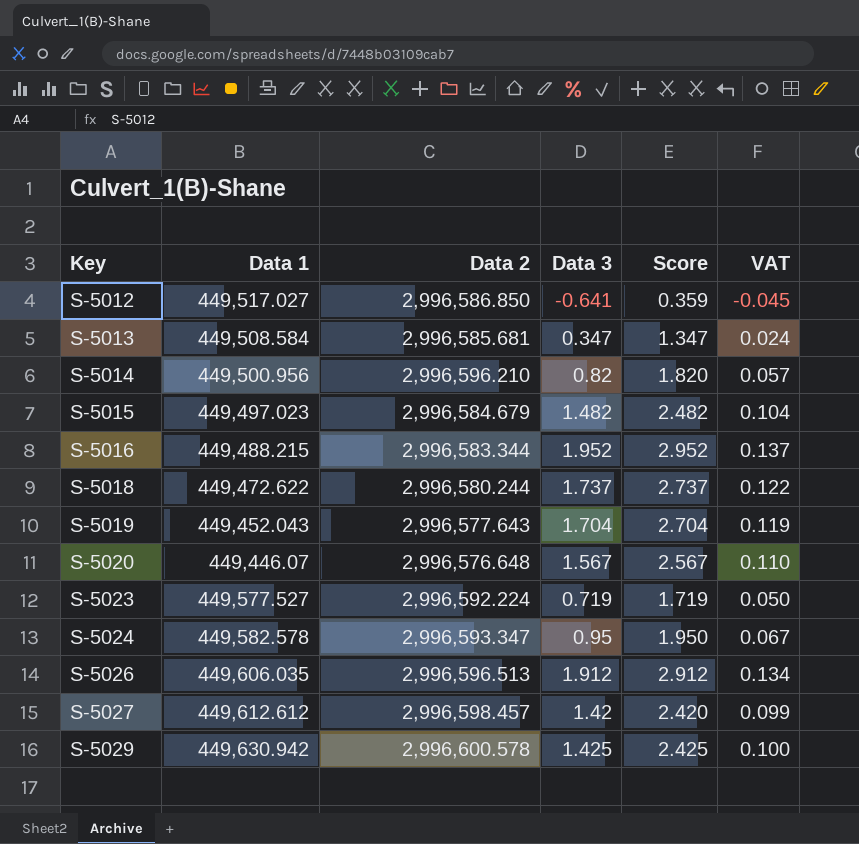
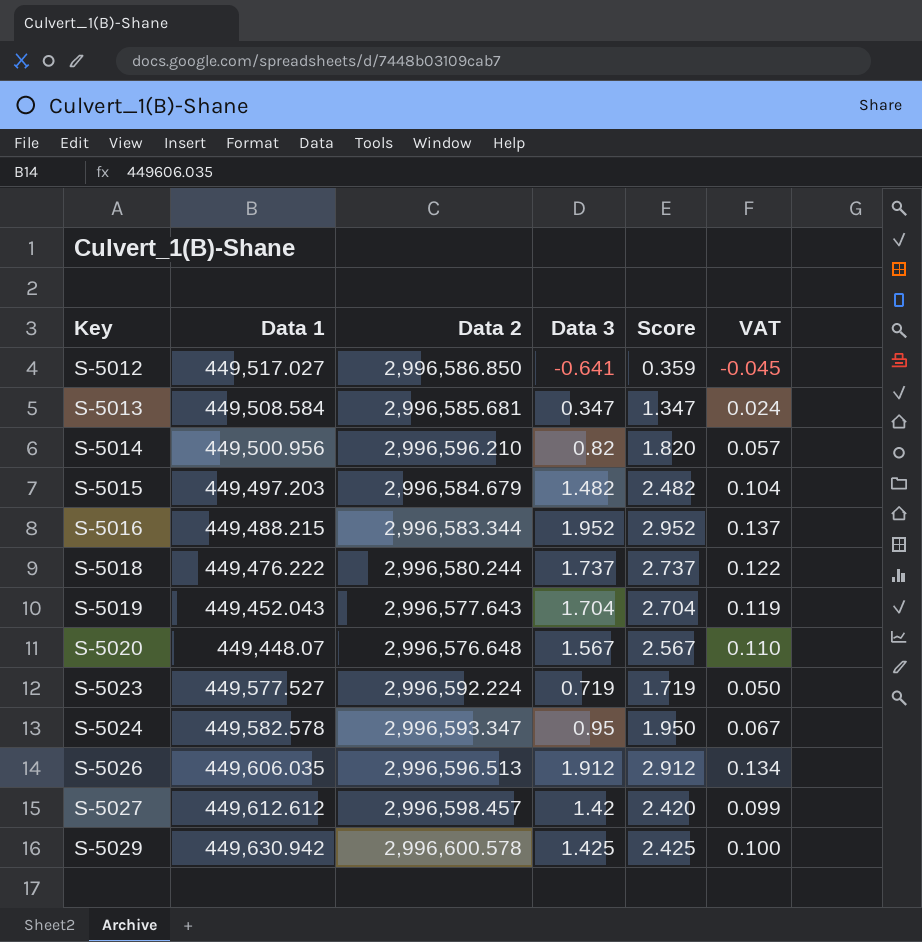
S-5015 | Data 1: 449,497.023 -> 449,497.203
S-5018 | Data 1: 449,472.622 -> 449,476.222
S-5020 | Data 1: 449,446.07 -> 449,448.07

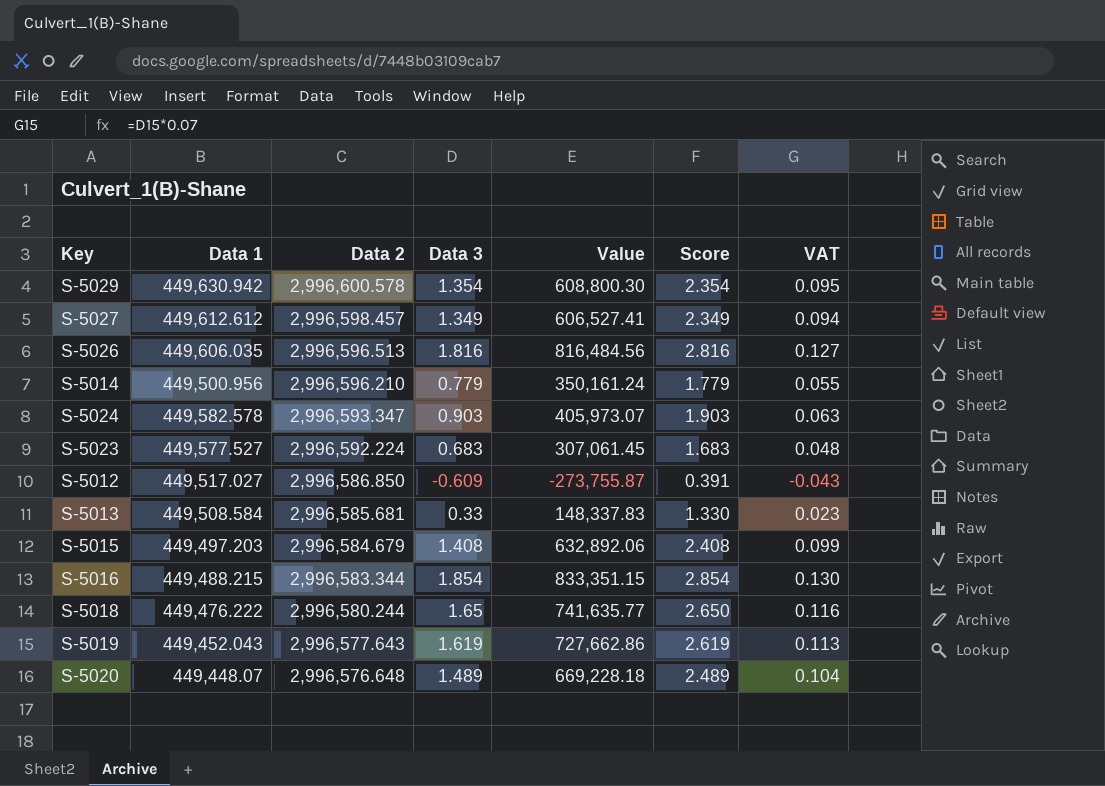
row order: Key ascending -> Data 2 descending
column Value | formula: none -> [Data 1] * [Data 3]
S-5029 | Data 3: 1.425 -> 1.354
S-5029 | Score: 2.425 -> 2.354
S-5029 | VAT: 0.100 -> 0.095
S-5027 | Data 3: 1.42 -> 1.349
S-5027 | Score: 2.420 -> 2.349
S-5027 | VAT: 0.099 -> 0.094
S-5026 | Data 3: 1.912 -> 1.816
S-5026 | Score: 2.912 -> 2.816
S-5026 | VAT: 0.134 -> 0.127
S-5014 | Data 3: 0.82 -> 0.779
S-5014 | Score: 1.820 -> 1.779
S-5014 | VAT: 0.057 -> 0.055
S-5024 | Data 3: 0.95 -> 0.903
S-5024 | Score: 1.950 -> 1.903
S-5024 | VAT: 0.067 -> 0.063
S-5023 | Data 3: 0.719 -> 0.683
S-5023 | Score: 1.719 -> 1.683
S-5023 | VAT: 0.050 -> 0.048
S-5012 | Data 3: -0.641 -> -0.609
S-5012 | Score: 0.359 -> 0.391
S-5012 | VAT: -0.045 -> -0.043
S-5013 | Data 3: 0.347 -> 0.33
S-5013 | Score: 1.347 -> 1.330
S-5013 | VAT: 0.024 -> 0.023
S-5015 | Data 3: 1.482 -> 1.408
S-5015 | Score: 2.482 -> 2.408
S-5015 | VAT: 0.104 -> 0.099
S-5016 | Data 3: 1.952 -> 1.854
S-5016 | Score: 2.952 -> 2.854
S-5016 | VAT: 0.137 -> 0.130
S-5018 | Data 3: 1.737 -> 1.65
S-5018 | Score: 2.737 -> 2.650
S-5018 | VAT: 0.122 -> 0.116
S-5019 | Data 3: 1.704 -> 1.619
S-5019 | Score: 2.704 -> 2.619
S-5019 | VAT: 0.119 -> 0.113
S-5020 | Data 3: 1.567 -> 1.489
S-5020 | Score: 2.567 -> 2.489
S-5020 | VAT: 0.110 -> 0.104

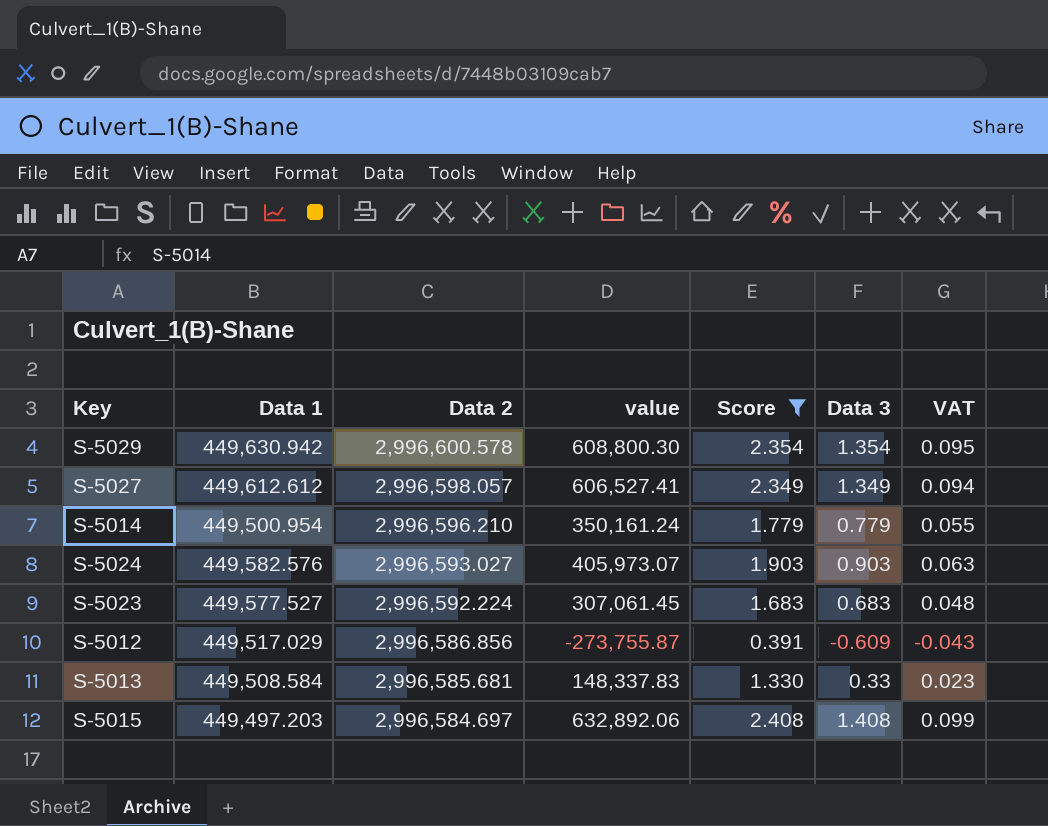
filter: none -> Score <= 2.408
column name: Value -> value
column Data 3 | position: 4 -> 6
S-5027 | Data 2: 2,996,598.457 -> 2,996,598.057
S-5014 | Data 1: 449,500.956 -> 449,500.954
S-5024 | Data 1: 449,582.578 -> 449,582.576
S-5024 | Data 2: 2,996,593.347 -> 2,996,593.027
S-5012 | Data 1: 449,517.027 -> 449,517.029
S-5012 | Data 2: 2,996,586.850 -> 2,996,586.856
S-5015 | Data 2: 2,996,584.679 -> 2,996,584.697

